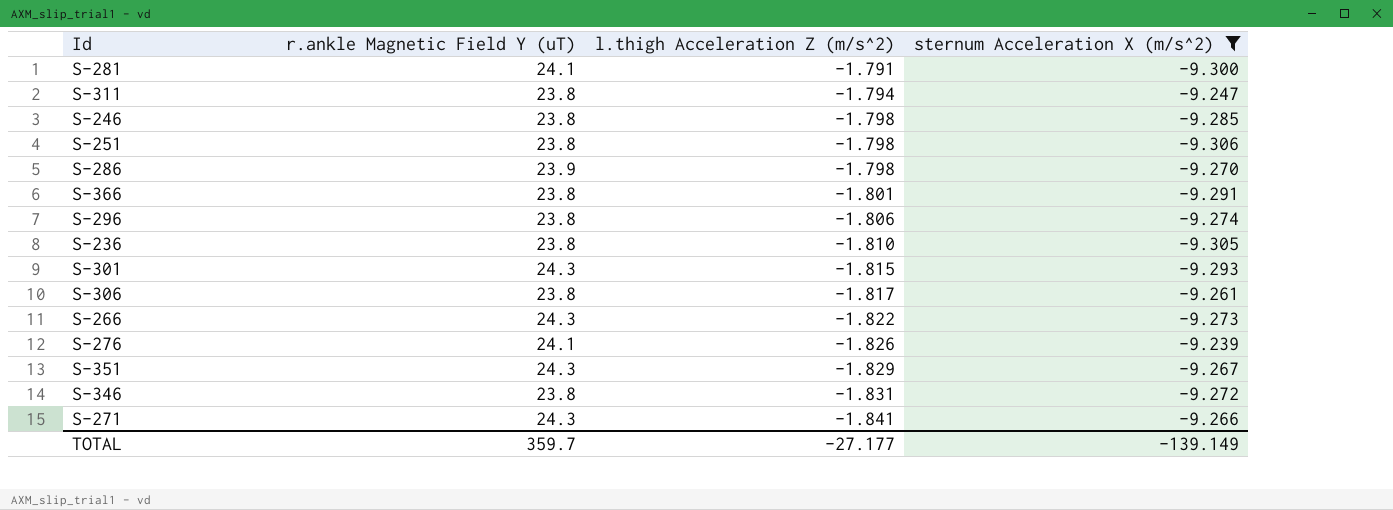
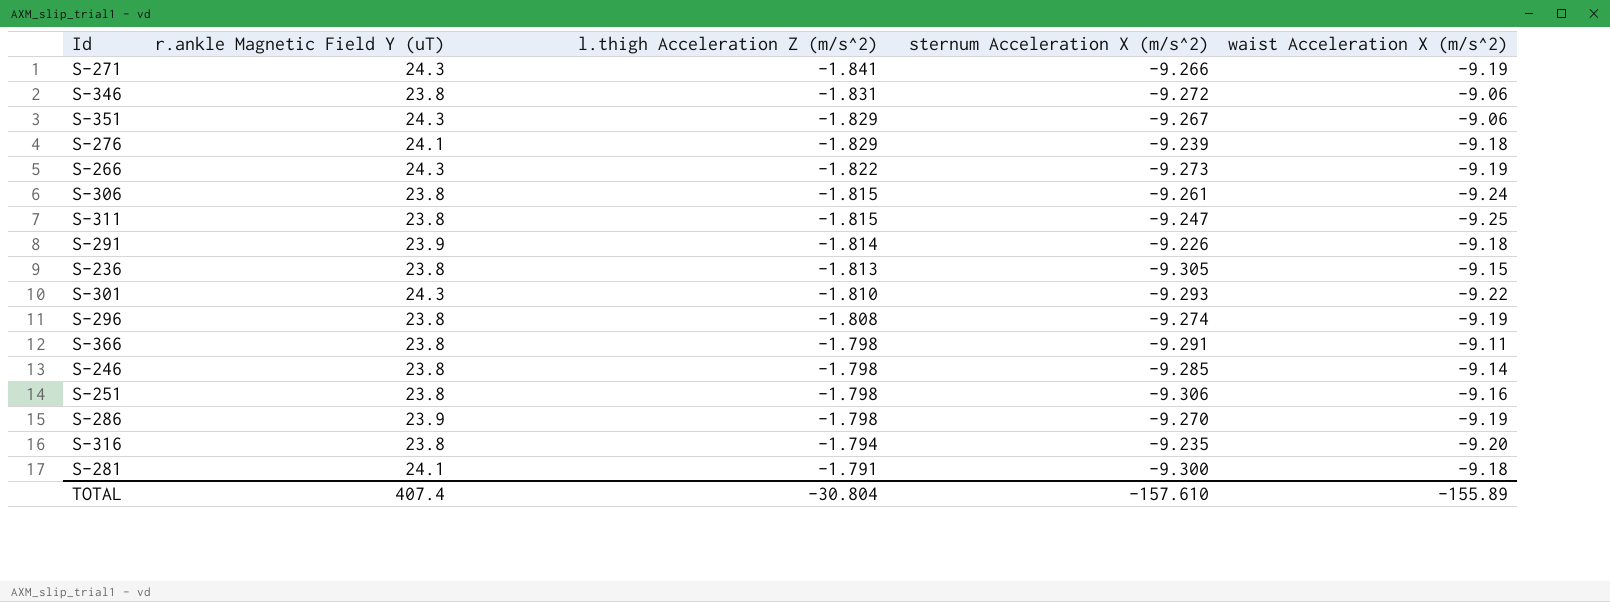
filter: sternum Acceleration X (m/s^2) <= -9.239 -> none
row order: l.thigh Acceleration Z (m/s^2) descending -> l.thigh Acceleration Z (m/s^2) ascending
column waist Acceleration X (m/s^2) | position: none -> 5
S-276 | l.thigh Acceleration Z (m/s^2): -1.826 -> -1.829
S-306 | l.thigh Acceleration Z (m/s^2): -1.817 -> -1.815
S-311 | l.thigh Acceleration Z (m/s^2): -1.794 -> -1.815
S-236 | l.thigh Acceleration Z (m/s^2): -1.810 -> -1.813
S-301 | l.thigh Acceleration Z (m/s^2): -1.815 -> -1.810
S-296 | l.thigh Acceleration Z (m/s^2): -1.806 -> -1.808
S-366 | l.thigh Acceleration Z (m/s^2): -1.801 -> -1.798
TOTAL | r.ankle Magnetic Field Y (uT): 359.7 -> 407.4
TOTAL | l.thigh Acceleration Z (m/s^2): -27.177 -> -30.804
TOTAL | sternum Acceleration X (m/s^2): -139.149 -> -157.610

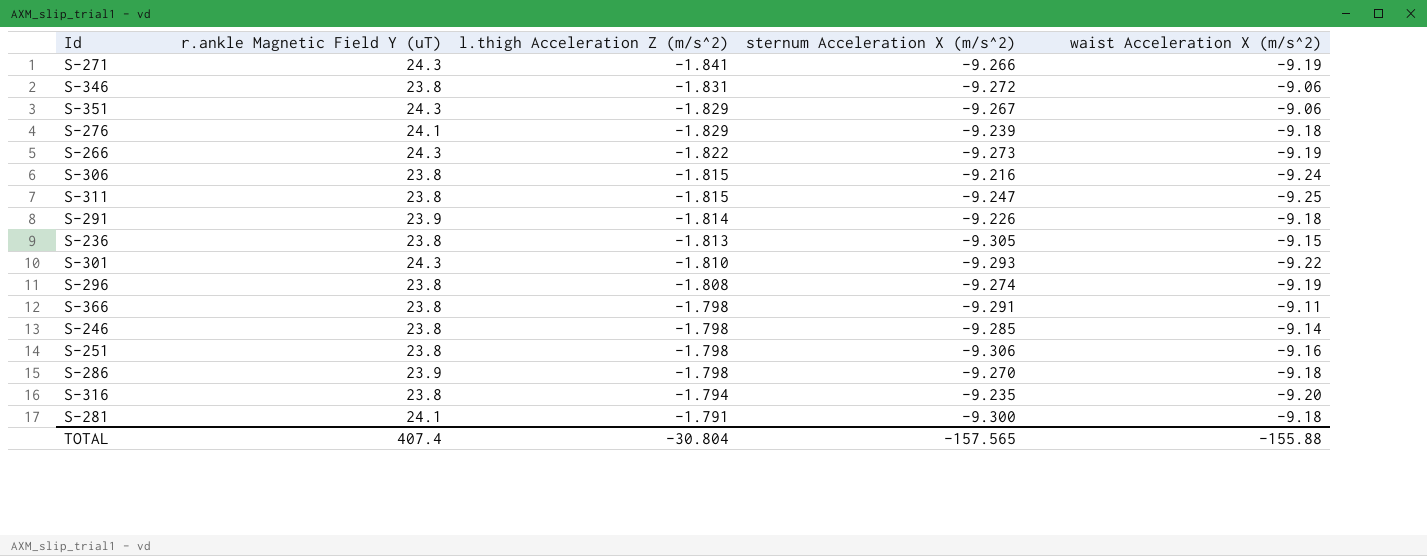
S-306 | sternum Acceleration X (m/s^2): -9.261 -> -9.216
S-286 | waist Acceleration X (m/s^2): -9.19 -> -9.18
TOTAL | sternum Acceleration X (m/s^2): -157.610 -> -157.565
TOTAL | waist Acceleration X (m/s^2): -155.89 -> -155.88

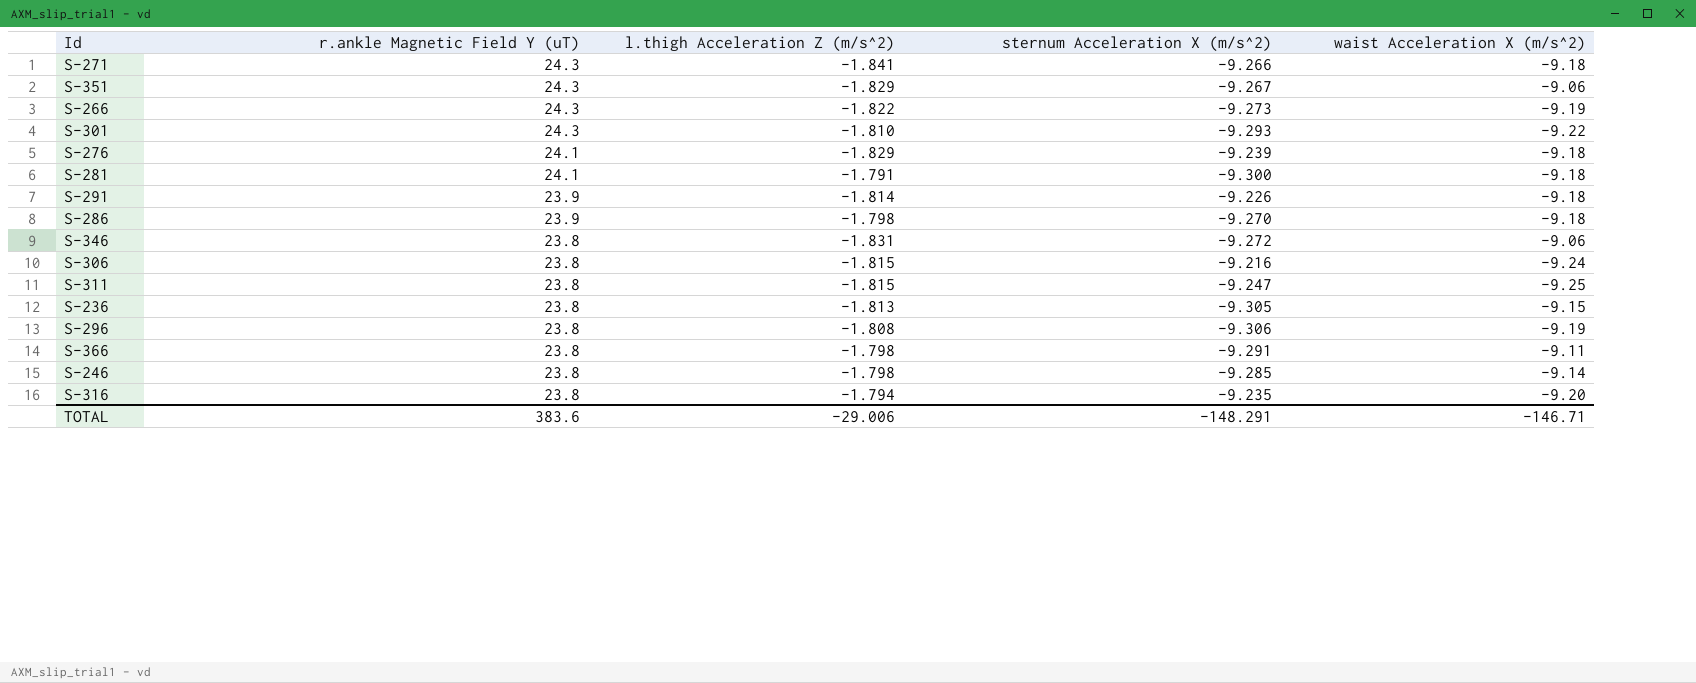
row order: l.thigh Acceleration Z (m/s^2) ascending -> r.ankle Magnetic Field Y (uT) descending
row S-251: 23.8 | -1.798 | -9.306 | -9.16 -> none
S-271 | waist Acceleration X (m/s^2): -9.19 -> -9.18
S-296 | sternum Acceleration X (m/s^2): -9.274 -> -9.306
TOTAL | r.ankle Magnetic Field Y (uT): 407.4 -> 383.6
TOTAL | l.thigh Acceleration Z (m/s^2): -30.804 -> -29.006
TOTAL | sternum Acceleration X (m/s^2): -157.565 -> -148.291
TOTAL | waist Acceleration X (m/s^2): -155.88 -> -146.71

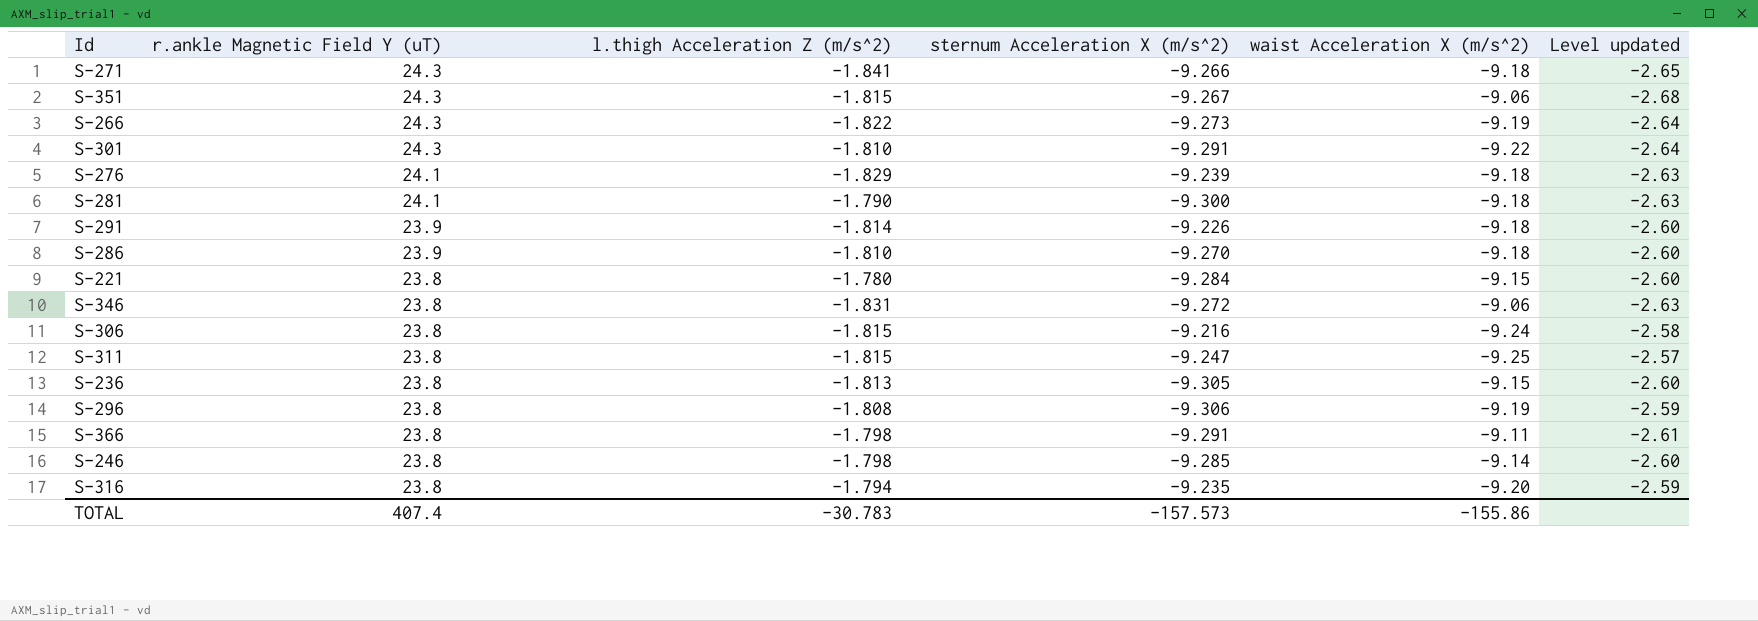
column Level updated | formula: none -> [r.ankle Magnetic Field Y (uT)] / [waist Acceleration X (m/s^2)]
S-351 | l.thigh Acceleration Z (m/s^2): -1.829 -> -1.815
S-301 | sternum Acceleration X (m/s^2): -9.293 -> -9.291
S-281 | l.thigh Acceleration Z (m/s^2): -1.791 -> -1.790
S-286 | l.thigh Acceleration Z (m/s^2): -1.798 -> -1.810
row S-221: none -> 23.8 | -1.780 | -9.284 | -9.15 | -2.60
TOTAL | r.ankle Magnetic Field Y (uT): 383.6 -> 407.4
TOTAL | l.thigh Acceleration Z (m/s^2): -29.006 -> -30.783
TOTAL | sternum Acceleration X (m/s^2): -148.291 -> -157.573
TOTAL | waist Acceleration X (m/s^2): -146.71 -> -155.86

